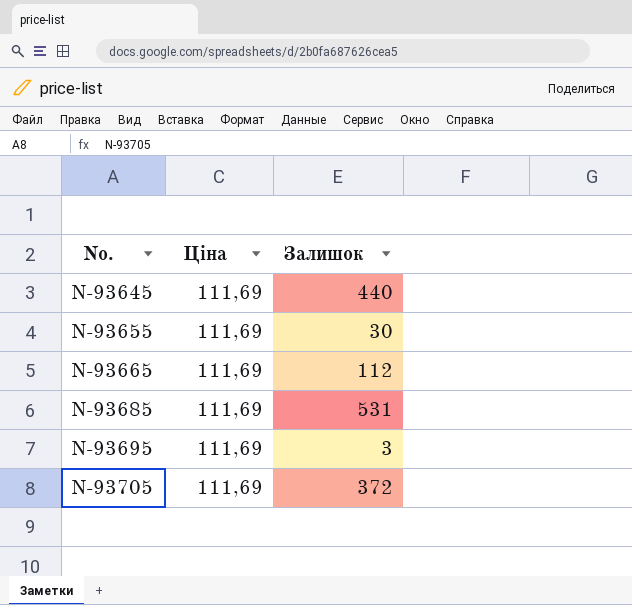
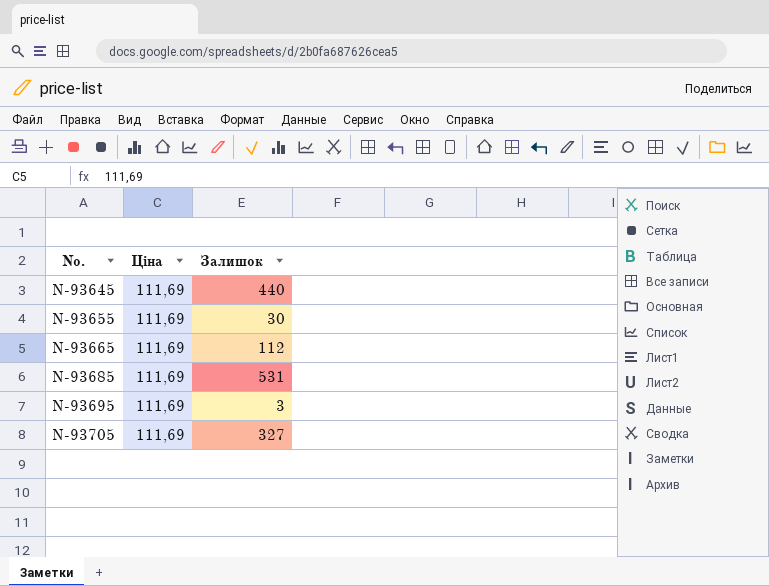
N-93705 | Залишок: 372 -> 327

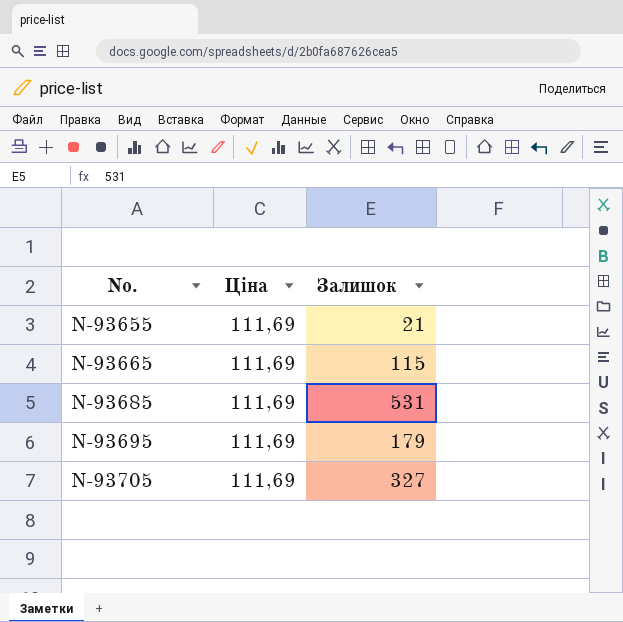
row N-93645: 111,69 | 440 -> none
N-93655 | Залишок: 30 -> 21
N-93665 | Залишок: 112 -> 115
N-93695 | Залишок: 3 -> 179

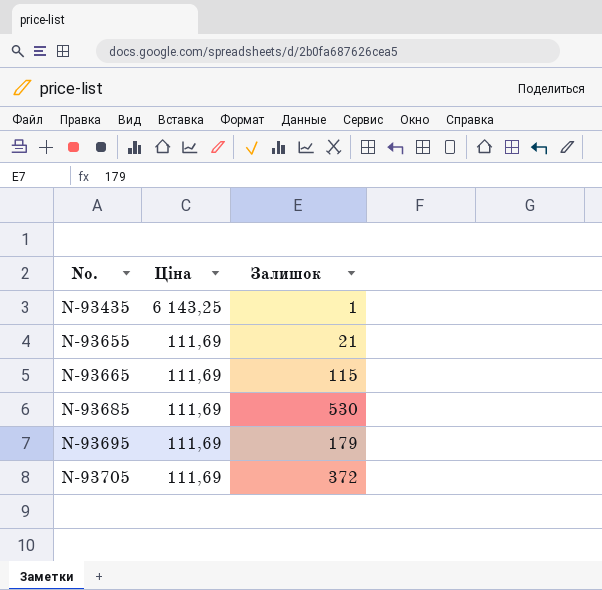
row N-93435: none -> 6 143,25 | 1
N-93685 | Залишок: 531 -> 530
N-93705 | Залишок: 327 -> 372

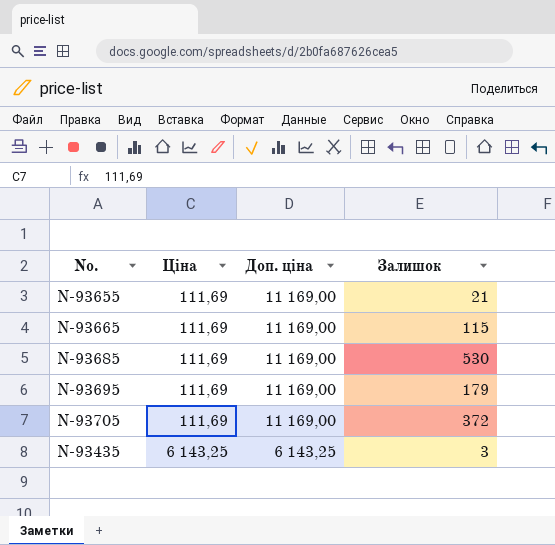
row order: No. ascending -> Ціна ascending
column Доп. ціна | position: none -> 3
N-93435 | Залишок: 1 -> 3

